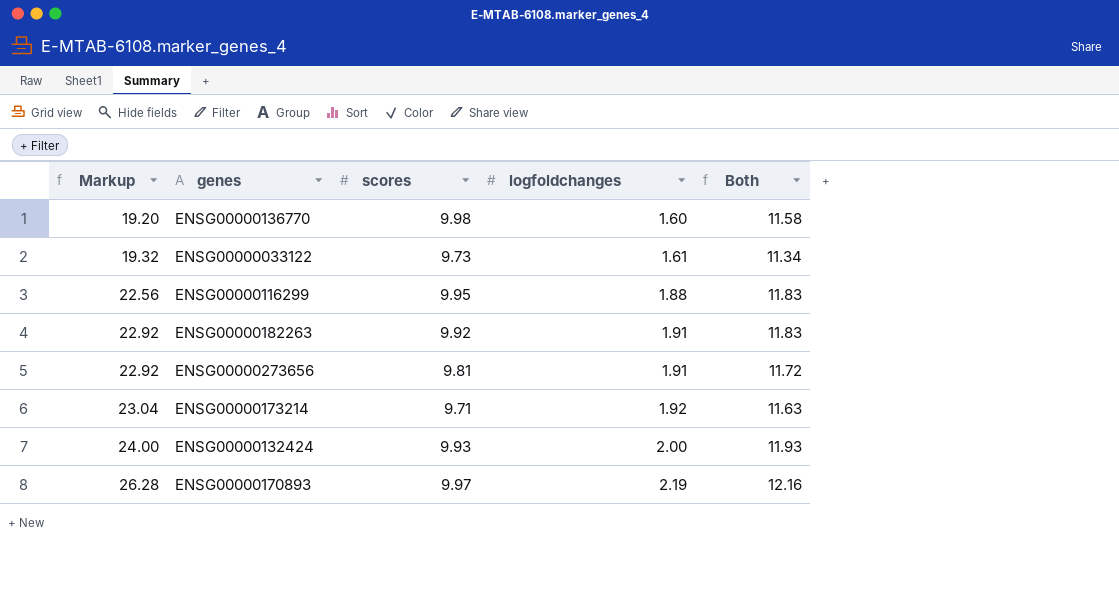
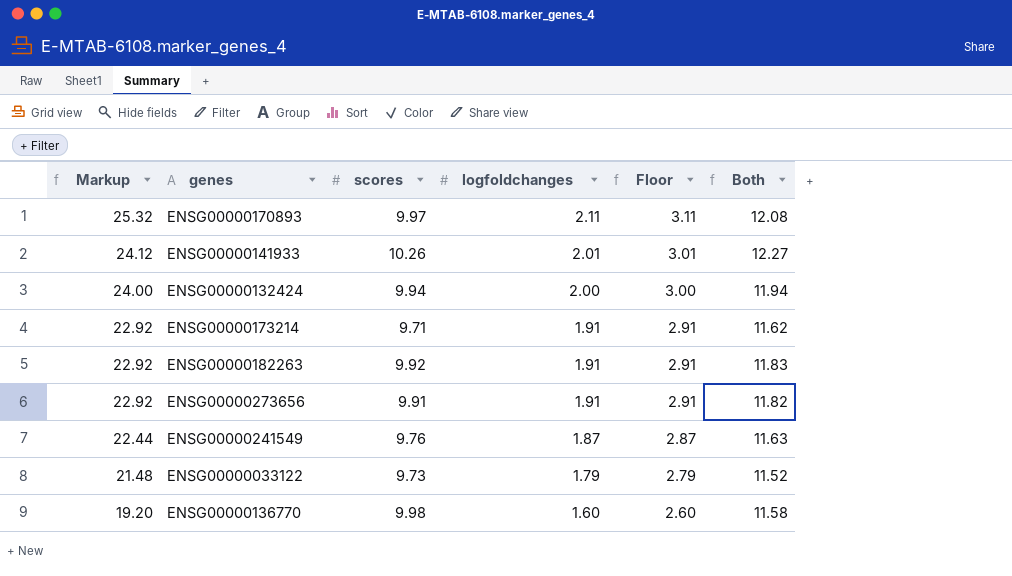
row order: Markup ascending -> Markup descending
column Floor | formula: none -> [logfoldchanges] + 1
row ENSG00000116299: 22.56 | 9.95 | 1.88 | 11.83 -> none
ENSG00000170893 | Markup: 26.28 -> 25.32
ENSG00000170893 | logfoldchanges: 2.19 -> 2.11
ENSG00000170893 | Both: 12.16 -> 12.08
row ENSG00000141933: none -> 24.12 | 10.26 | 2.01 | 3.01 | 12.27
ENSG00000132424 | scores: 9.93 -> 9.94
ENSG00000132424 | Both: 11.93 -> 11.94
ENSG00000173214 | Markup: 23.04 -> 22.92
ENSG00000173214 | logfoldchanges: 1.92 -> 1.91
ENSG00000173214 | Both: 11.63 -> 11.62
ENSG00000273656 | scores: 9.81 -> 9.91
ENSG00000273656 | Both: 11.72 -> 11.82
row ENSG00000241549: none -> 22.44 | 9.76 | 1.87 | 2.87 | 11.63
ENSG00000033122 | Markup: 19.32 -> 21.48
ENSG00000033122 | logfoldchanges: 1.61 -> 1.79
ENSG00000033122 | Both: 11.34 -> 11.52

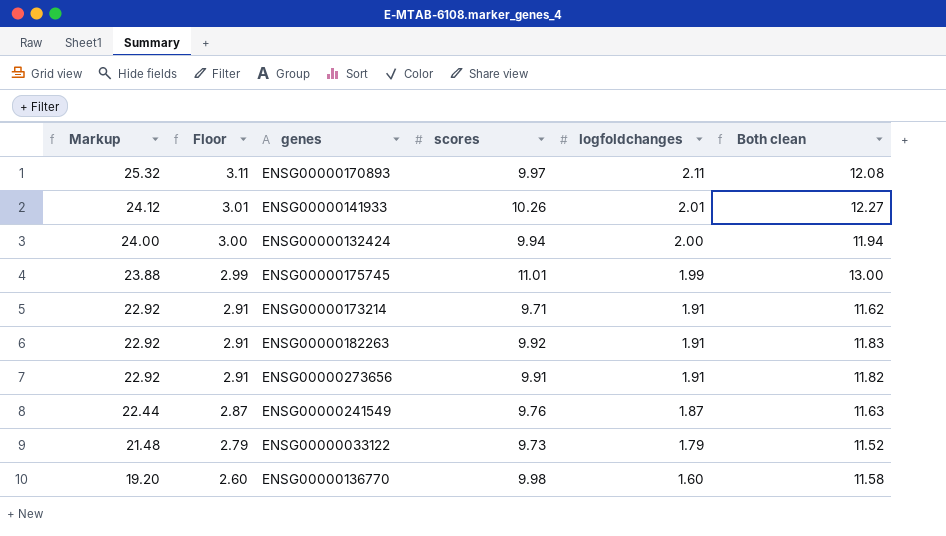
column Floor | position: 5 -> 2
column name: Both -> Both clean
row ENSG00000175745: none -> 23.88 | 2.99 | 11.01 | 1.99 | 13.00

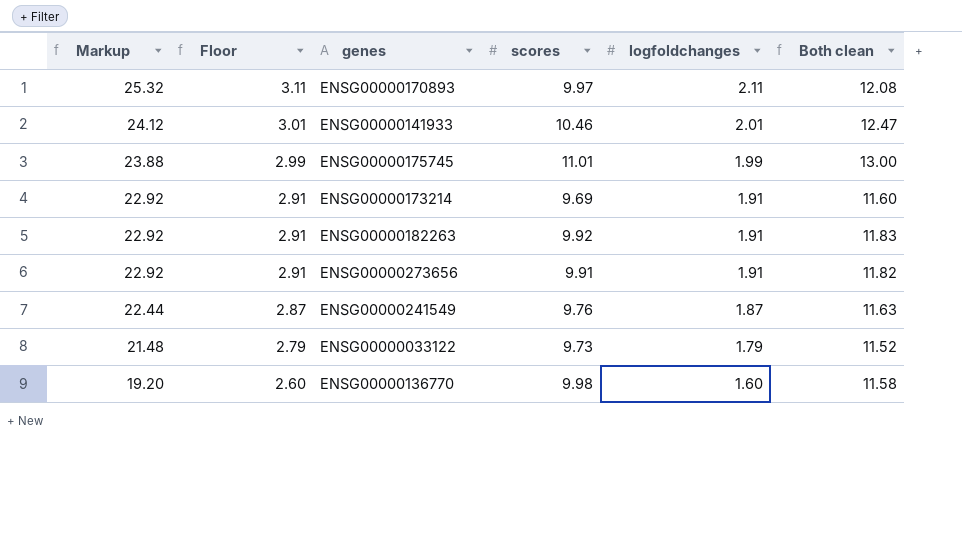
row ENSG00000132424: 24.00 | 3.00 | 9.94 | 2.00 | 11.94 -> none
ENSG00000141933 | scores: 10.26 -> 10.46
ENSG00000141933 | Both clean: 12.27 -> 12.47
ENSG00000173214 | scores: 9.71 -> 9.69
ENSG00000173214 | Both clean: 11.62 -> 11.60

